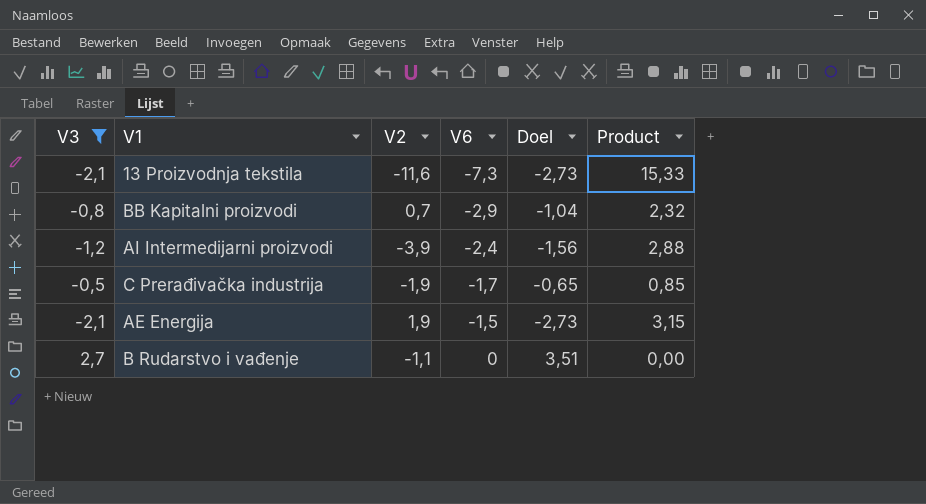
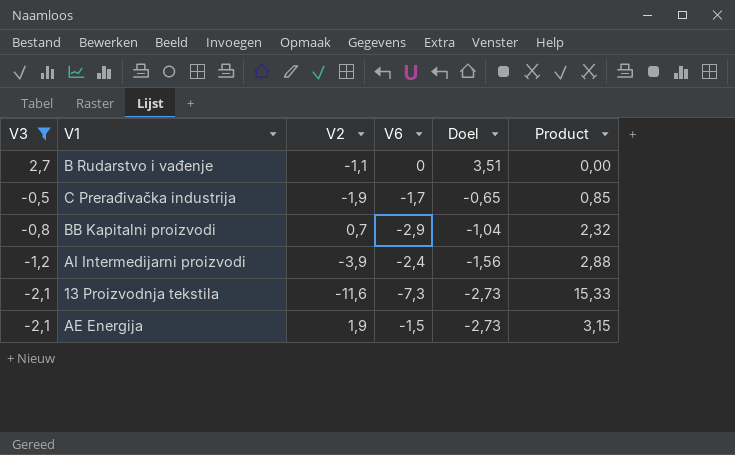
row order: V6 ascending -> V3 descending

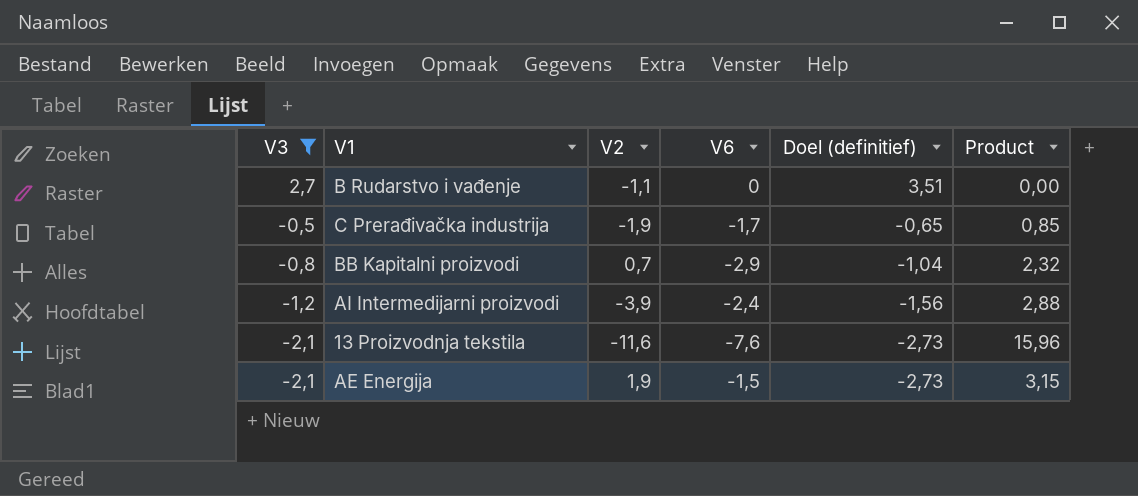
column name: Doel -> Doel (definitief)
13 Proizvodnja tekstila | V6: -7,3 -> -7,6
13 Proizvodnja tekstila | Product: 15,33 -> 15,96

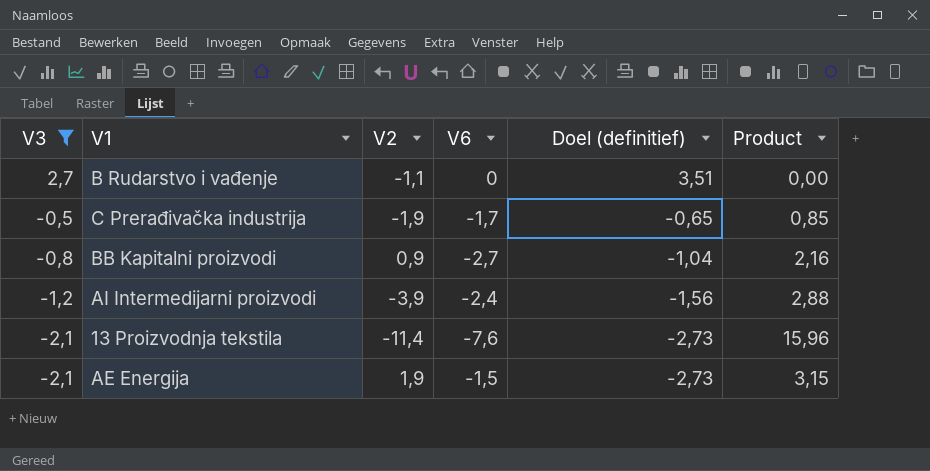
BB Kapitalni proizvodi | V2: 0,7 -> 0,9
BB Kapitalni proizvodi | V6: -2,9 -> -2,7
BB Kapitalni proizvodi | Product: 2,32 -> 2,16
13 Proizvodnja tekstila | V2: -11,6 -> -11,4

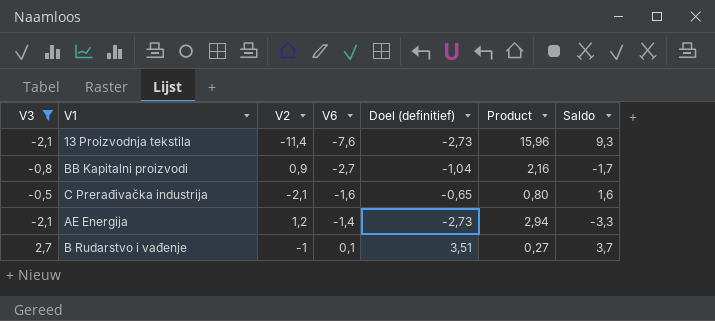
row order: V3 descending -> V6 ascending
column Saldo | formula: none -> [V3] - [V2]
row AI Intermedijarni proizvodi: -1,2 | -3,9 | -2,4 | -1,56 | 2,88 -> none
C Prerađivačka industrija | V2: -1,9 -> -2,1
C Prerađivačka industrija | V6: -1,7 -> -1,6
C Prerađivačka industrija | Product: 0,85 -> 0,80
AE Energija | V2: 1,9 -> 1,2
AE Energija | V6: -1,5 -> -1,4
AE Energija | Product: 3,15 -> 2,94
B Rudarstvo i vađenje | V2: -1,1 -> -1
B Rudarstvo i vađenje | V6: 0 -> 0,1
B Rudarstvo i vađenje | Product: 0,00 -> 0,27

